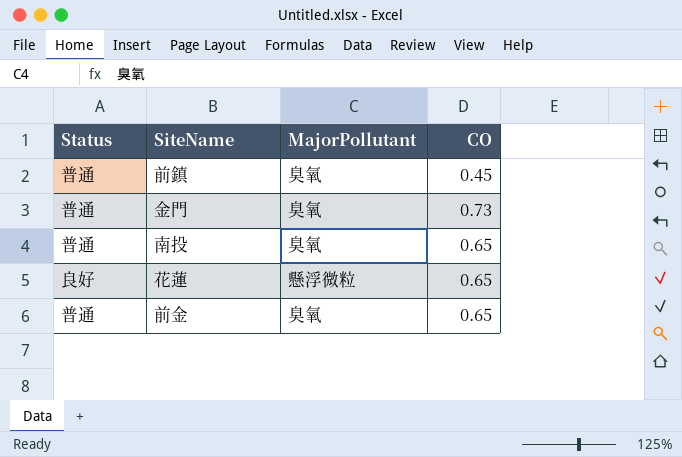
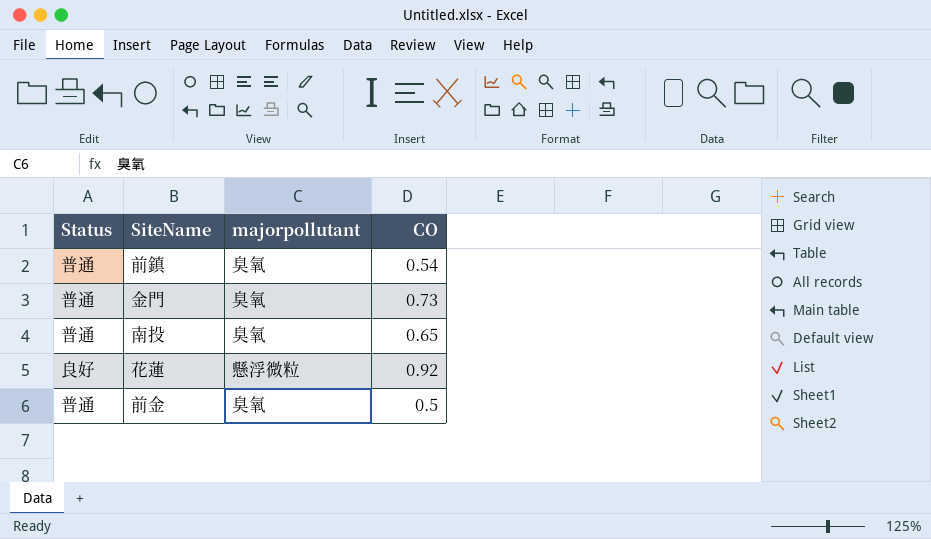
column name: MajorPollutant -> majorpollutant
前鎮 | CO: 0.45 -> 0.54
花蓮 | CO: 0.65 -> 0.92
前金 | CO: 0.65 -> 0.5

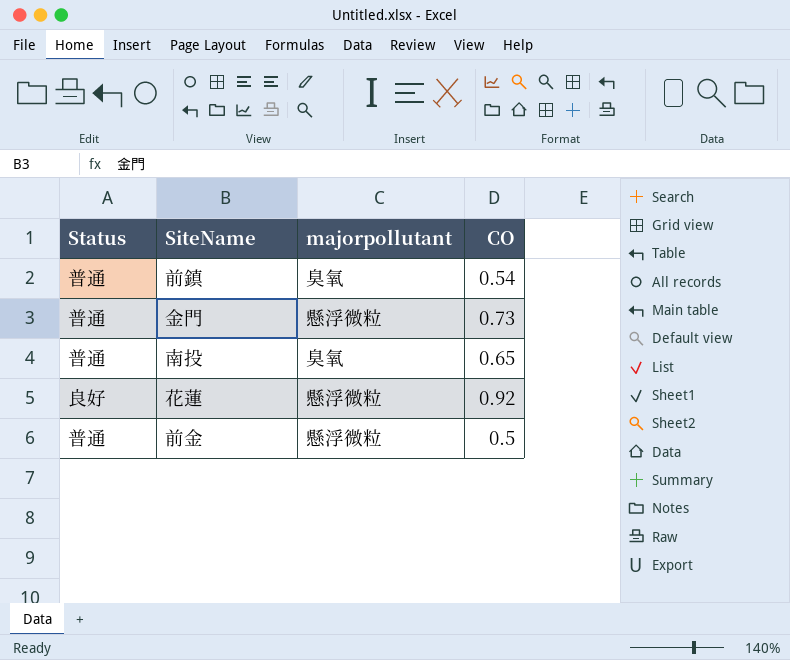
金門 | majorpollutant: 臭氧 -> 懸浮微粒
前金 | majorpollutant: 臭氧 -> 懸浮微粒

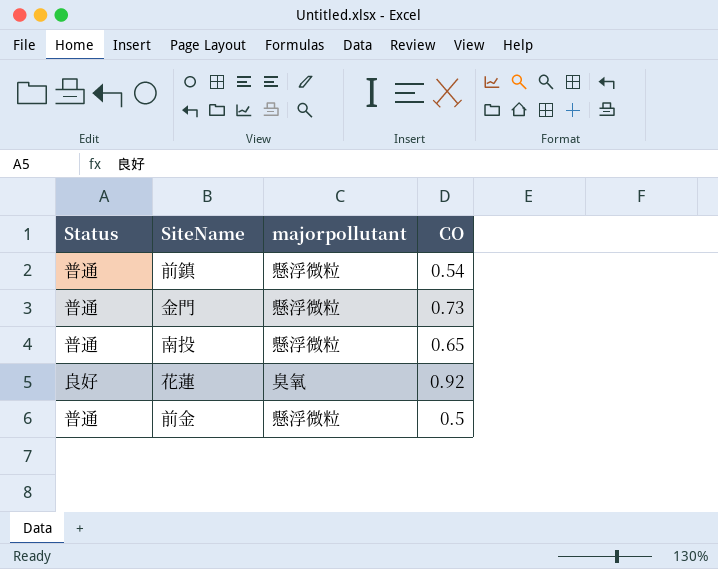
前鎮 | majorpollutant: 臭氧 -> 懸浮微粒
南投 | majorpollutant: 臭氧 -> 懸浮微粒
花蓮 | majorpollutant: 懸浮微粒 -> 臭氧

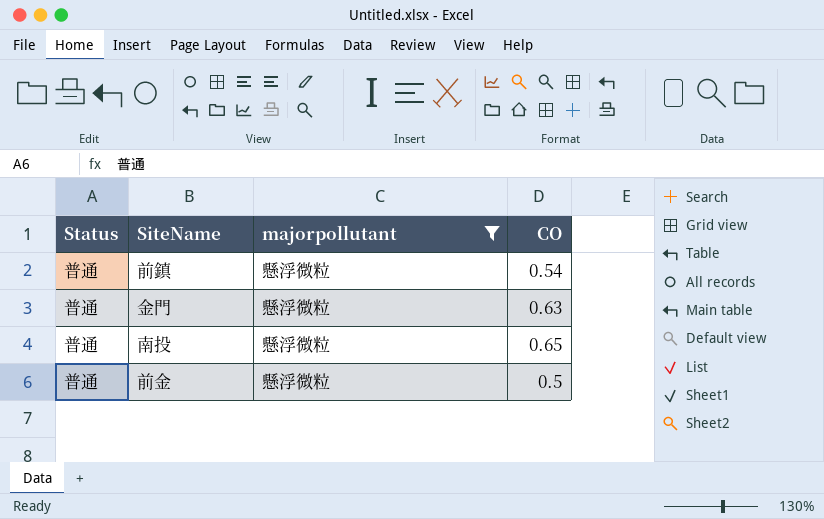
filter: none -> majorpollutant = 懸浮微粒
金門 | CO: 0.73 -> 0.63

